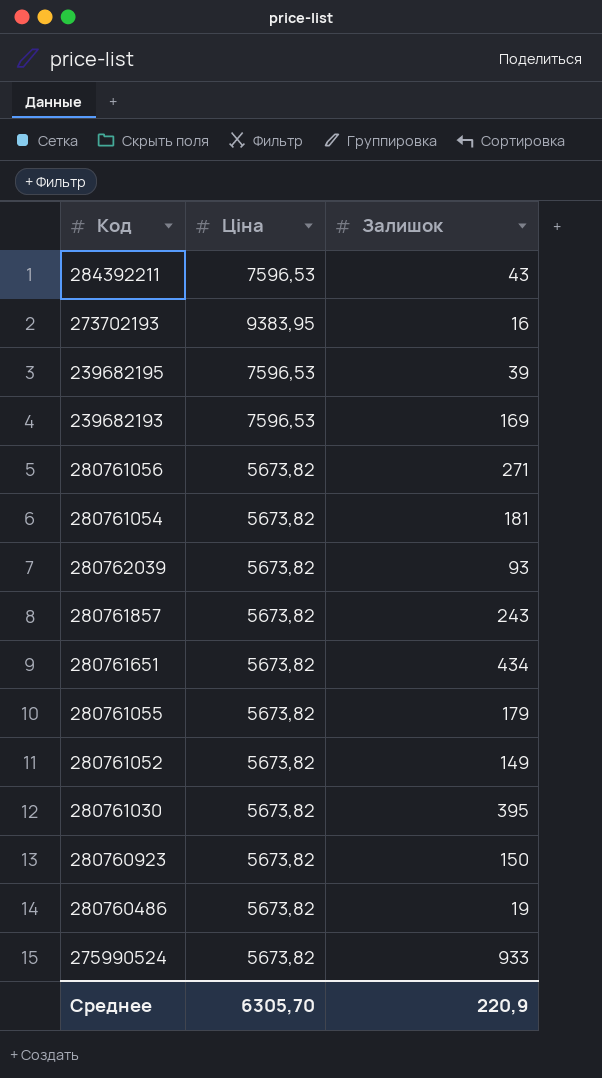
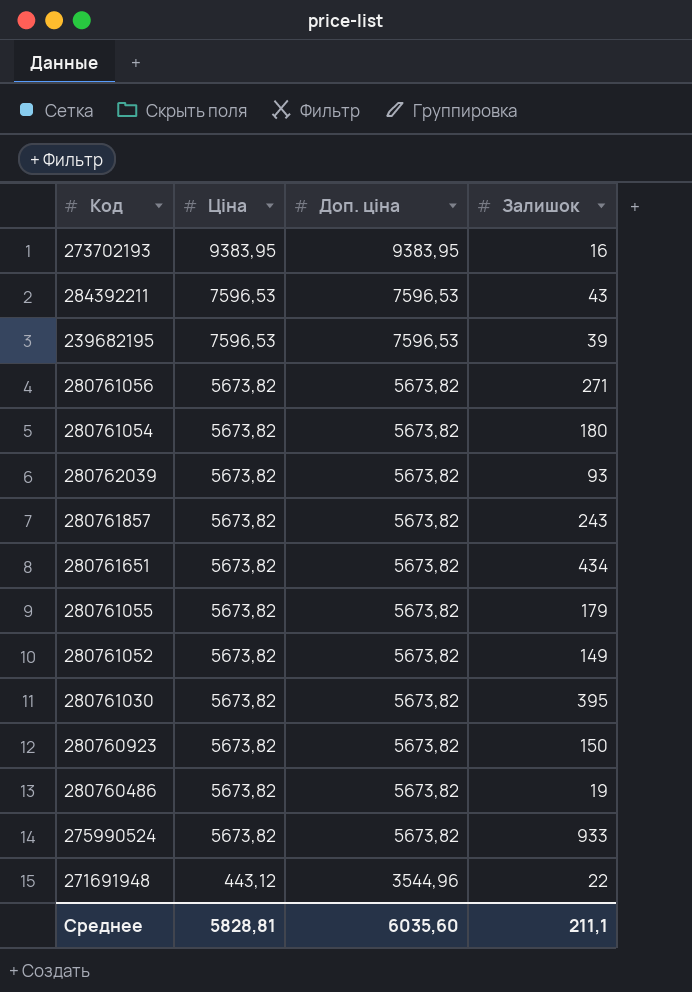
row order: none -> Ціна descending
column Доп. ціна | position: none -> 3
row 239682193: 7596,53 | 169 -> none
280761054 | Залишок: 181 -> 180
row 271691948: none -> 443,12 | 3544,96 | 22
Среднее | Ціна: 6305,70 -> 5828,81
Среднее | Залишок: 220,9 -> 211,1

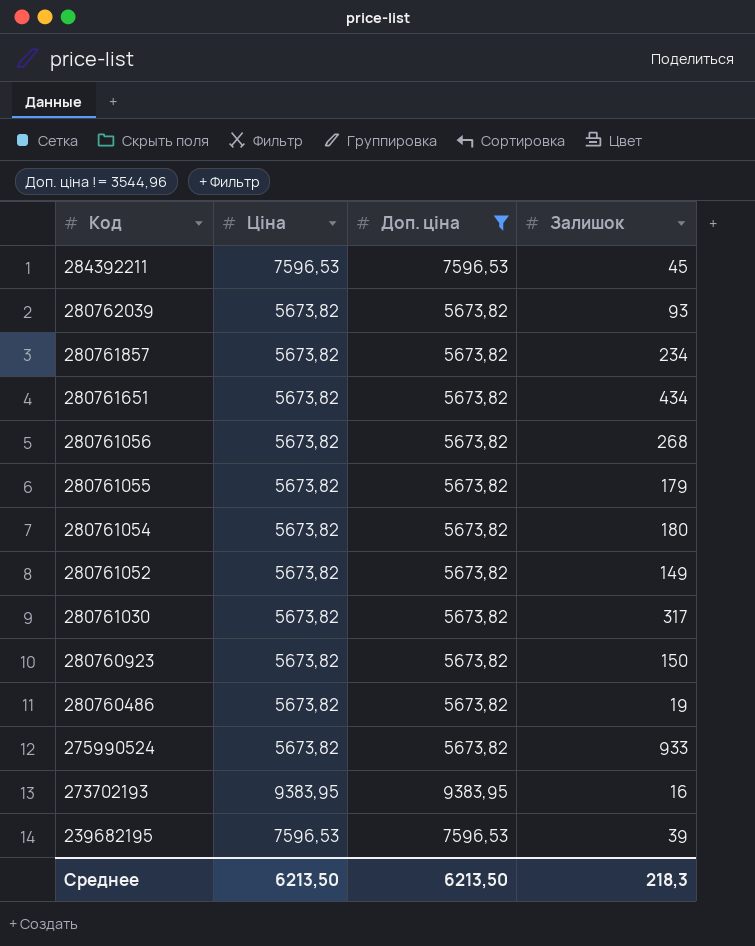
filter: none -> Доп. ціна != 3544,96
row order: Ціна descending -> Код descending
284392211 | Залишок: 43 -> 45
280761857 | Залишок: 243 -> 234
280761056 | Залишок: 271 -> 268
280761030 | Залишок: 395 -> 317
Среднее | Ціна: 5828,81 -> 6213,50
Среднее | Доп. ціна: 6035,60 -> 6213,50
Среднее | Залишок: 211,1 -> 218,3

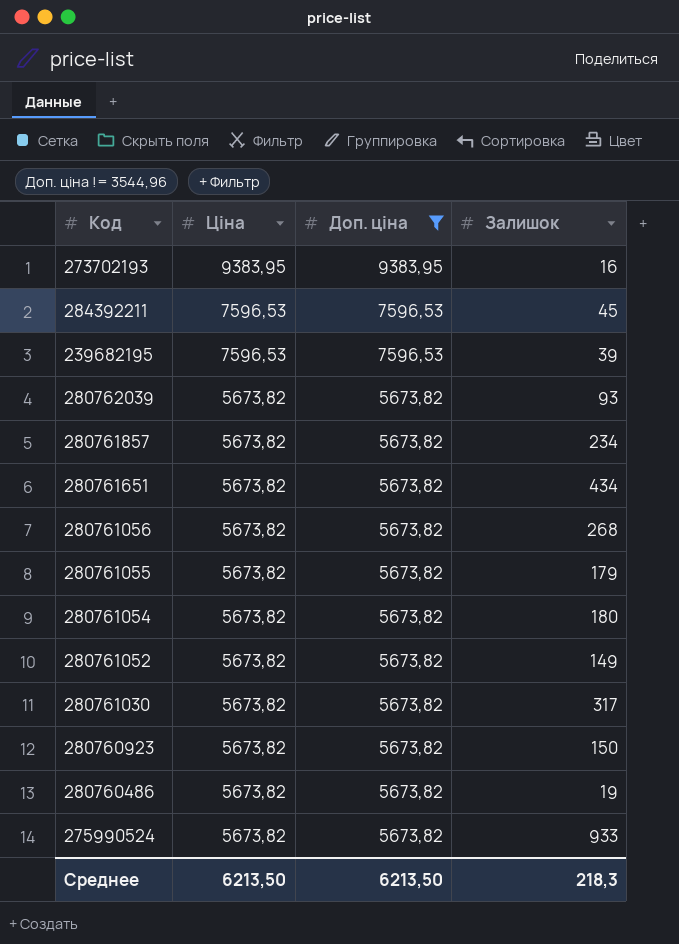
row order: Код descending -> Ціна descending

